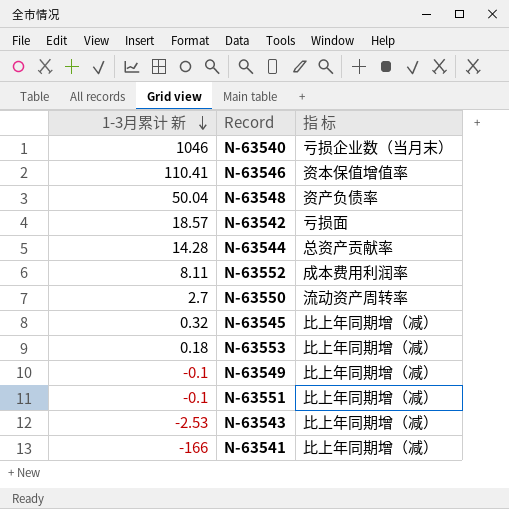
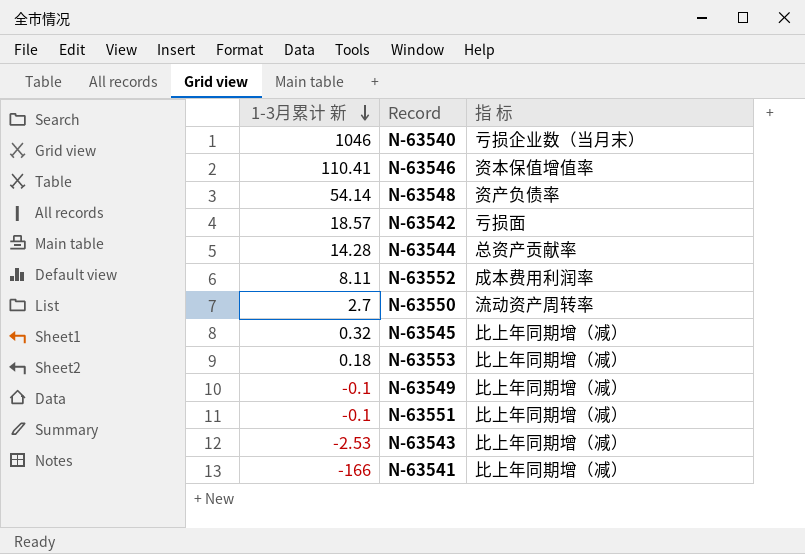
N-63548 | 1-3月累计 新: 50.04 -> 54.14

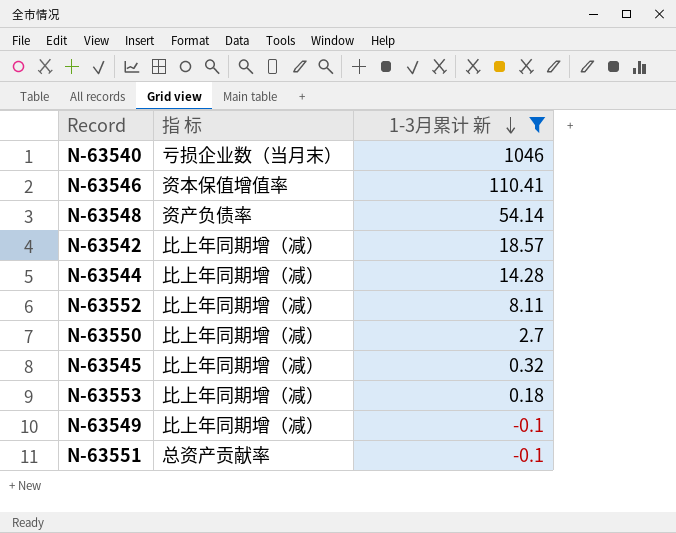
filter: none -> 1-3月累计 新 >= -0.1
column 1-3月累计 新 | position: 1 -> 3
N-63542 | 指 标: 亏损面 -> 比上年同期增（减）
N-63544 | 指 标: 总资产贡献率 -> 比上年同期增（减）
N-63552 | 指 标: 成本费用利润率 -> 比上年同期增（减）
N-63550 | 指 标: 流动资产周转率 -> 比上年同期增（减）
N-63551 | 指 标: 比上年同期增（减） -> 总资产贡献率

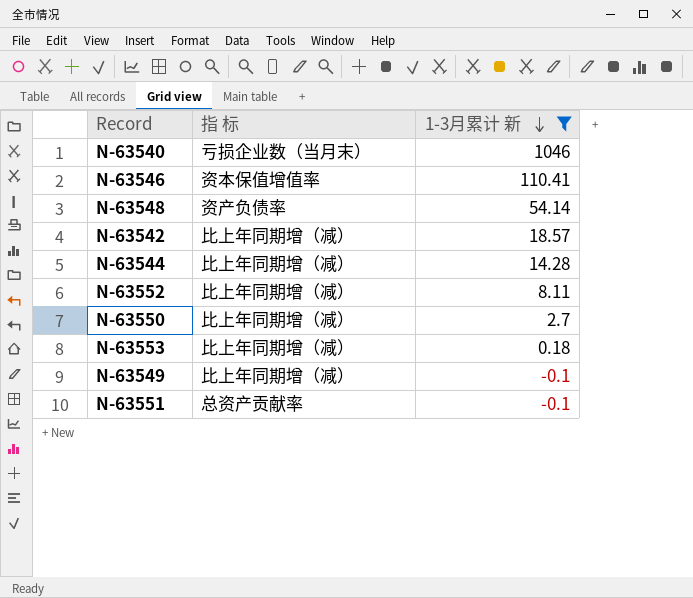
row N-63545: 比上年同期增（减） | 0.32 -> none

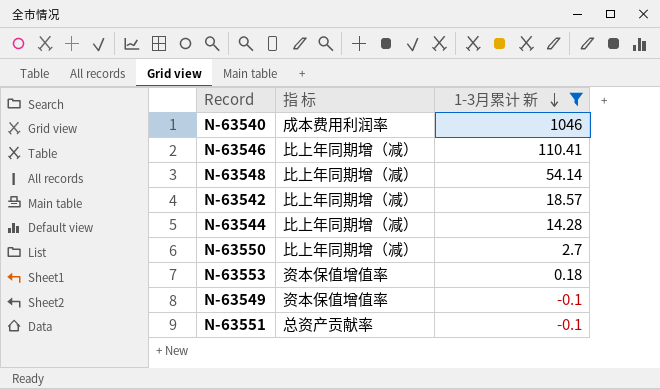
row N-63552: 比上年同期增（减） | 8.11 -> none
N-63540 | 指 标: 亏损企业数（当月末） -> 成本费用利润率
N-63546 | 指 标: 资本保值增值率 -> 比上年同期增（减）
N-63548 | 指 标: 资产负债率 -> 比上年同期增（减）
N-63553 | 指 标: 比上年同期增（减） -> 资本保值增值率
N-63549 | 指 标: 比上年同期增（减） -> 资本保值增值率

